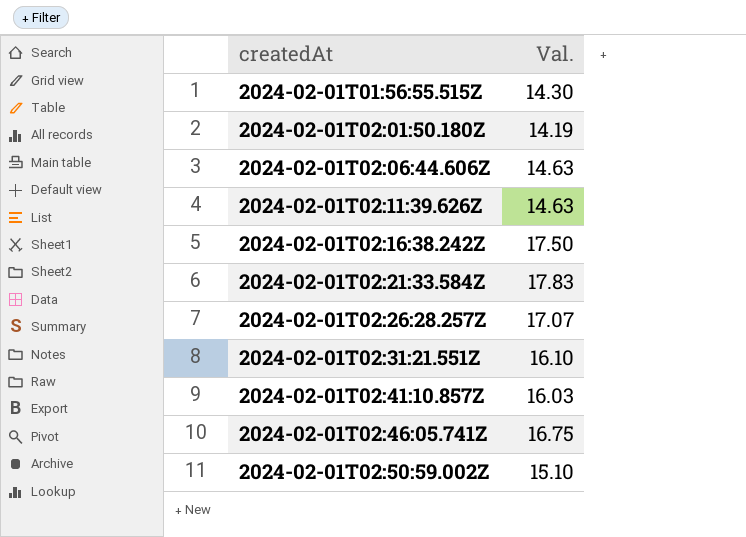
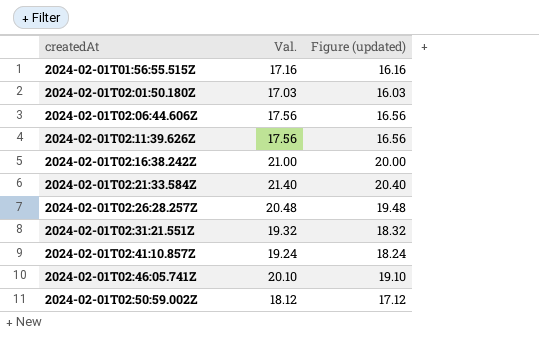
column Figure (updated) | formula: none -> [Val.] - 1
2024-02-01T01:56:55.515Z | Val.: 14.30 -> 17.16
2024-02-01T02:01:50.180Z | Val.: 14.19 -> 17.03
2024-02-01T02:06:44.606Z | Val.: 14.63 -> 17.56
2024-02-01T02:11:39.626Z | Val.: 14.63 -> 17.56
2024-02-01T02:16:38.242Z | Val.: 17.50 -> 21.00
2024-02-01T02:21:33.584Z | Val.: 17.83 -> 21.40
2024-02-01T02:26:28.257Z | Val.: 17.07 -> 20.48
2024-02-01T02:31:21.551Z | Val.: 16.10 -> 19.32
2024-02-01T02:41:10.857Z | Val.: 16.03 -> 19.24
2024-02-01T02:46:05.741Z | Val.: 16.75 -> 20.10
2024-02-01T02:50:59.002Z | Val.: 15.10 -> 18.12

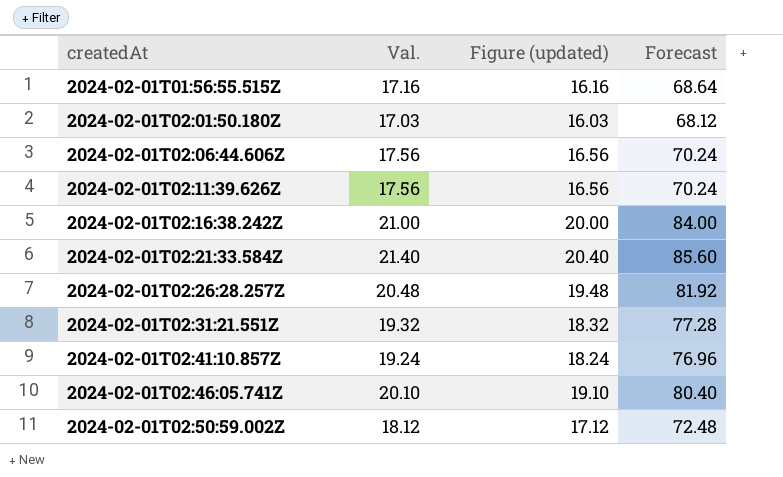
column Forecast | formula: none -> [Val.] * 4

